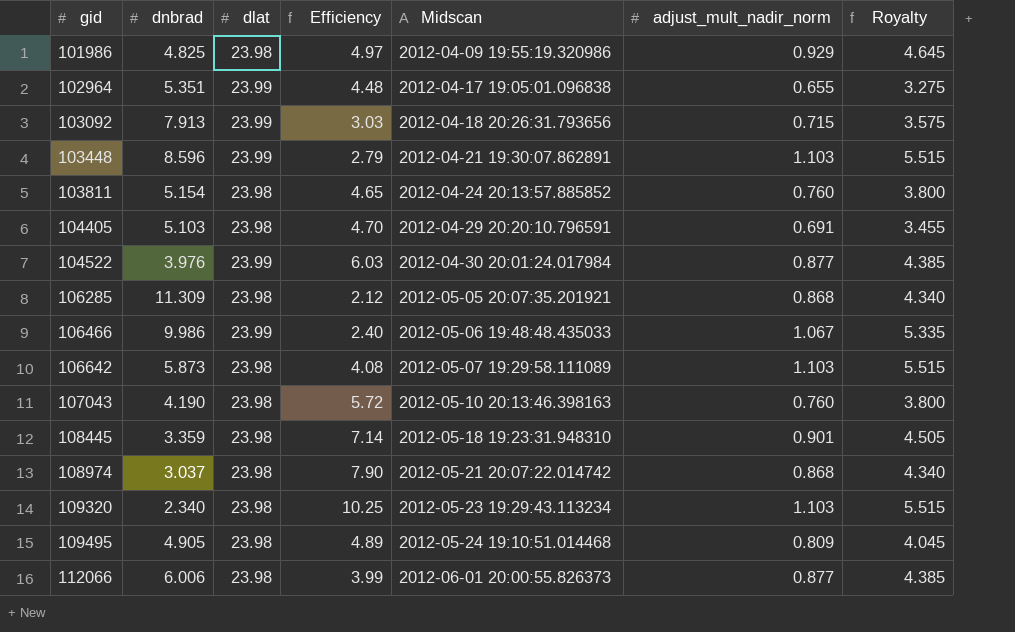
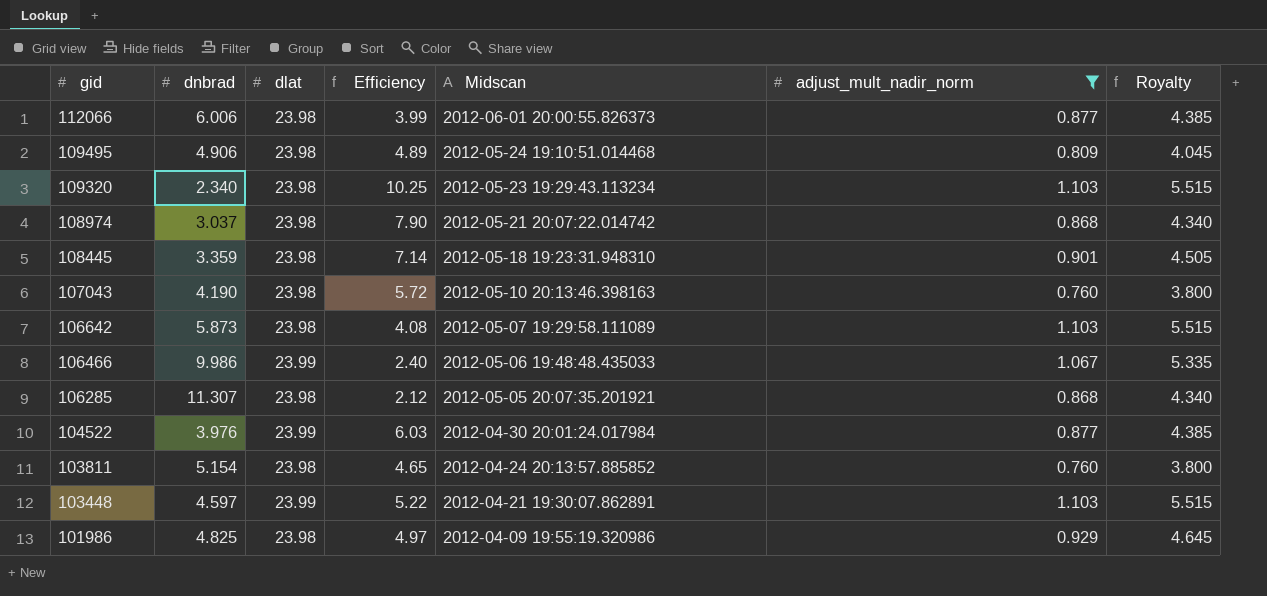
filter: none -> adjust_mult_nadir_norm >= 0.760
row order: gid ascending -> gid descending
109495 | dnbrad: 4.905 -> 4.906
106285 | dnbrad: 11.309 -> 11.307
103448 | dnbrad: 8.596 -> 4.597
103448 | Efficiency: 2.79 -> 5.22

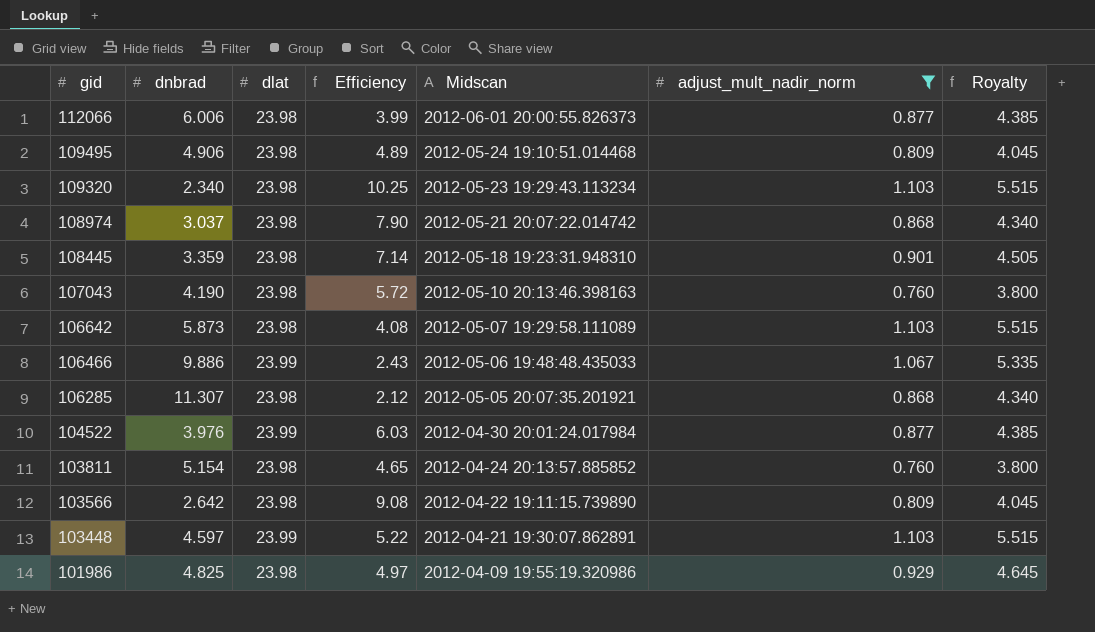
106466 | dnbrad: 9.986 -> 9.886
106466 | Efficiency: 2.40 -> 2.43
row 103566: none -> 2.642 | 23.98 | 9.08 | 2012-04-22 19:11:15.739890 | 0.809 | 4.045

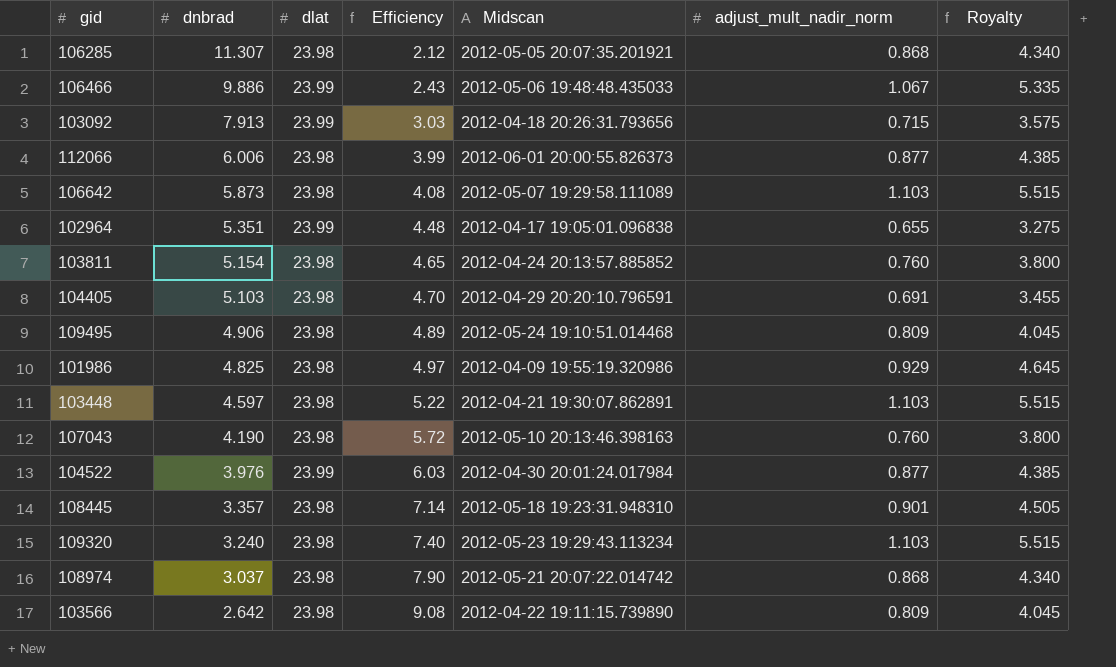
filter: adjust_mult_nadir_norm >= 0.760 -> none
row order: gid descending -> dnbrad descending
103448 | dlat: 23.99 -> 23.98
108445 | dnbrad: 3.359 -> 3.357
109320 | dnbrad: 2.340 -> 3.240
109320 | Efficiency: 10.25 -> 7.40

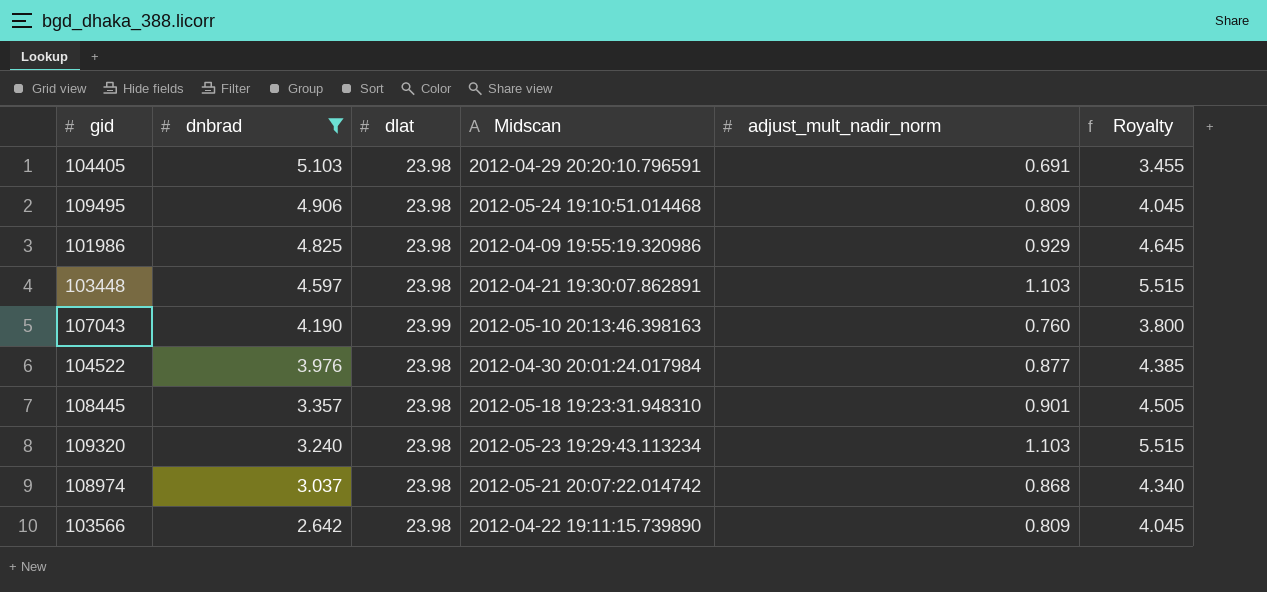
filter: none -> dnbrad <= 5.103
column Efficiency | formula: [dlat] / [dnbrad] -> none
107043 | dlat: 23.98 -> 23.99
104522 | dlat: 23.99 -> 23.98

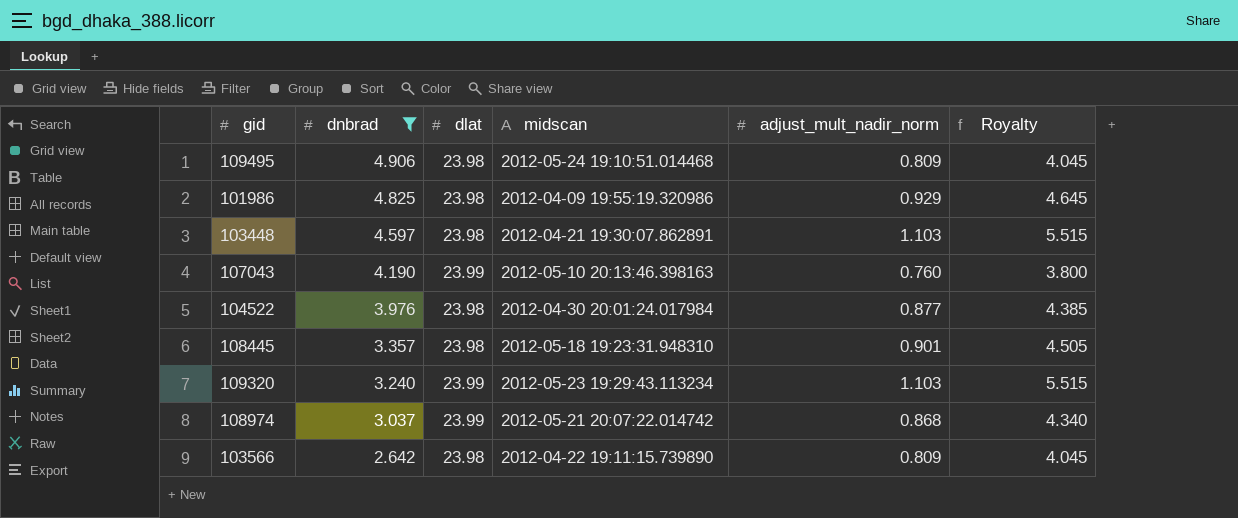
column name: Midscan -> midscan
row 104405: 5.103 | 23.98 | 2012-04-29 20:20:10.796591 | 0.691 | 3.455 -> none
109320 | dlat: 23.98 -> 23.99
108974 | dlat: 23.98 -> 23.99

